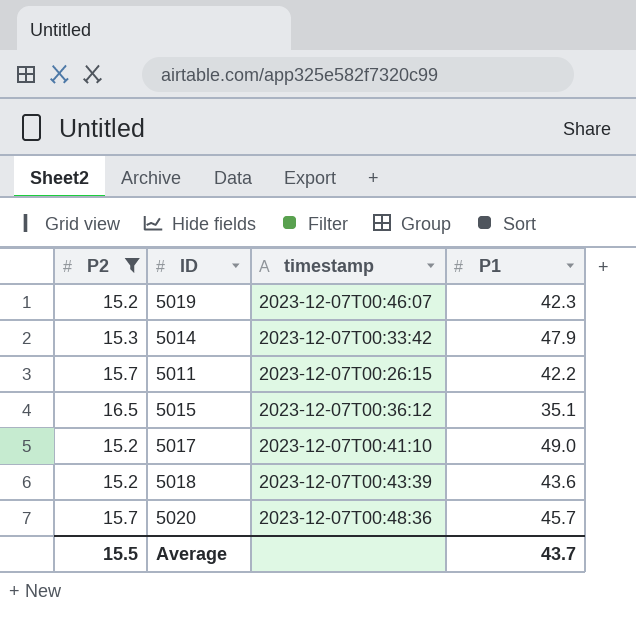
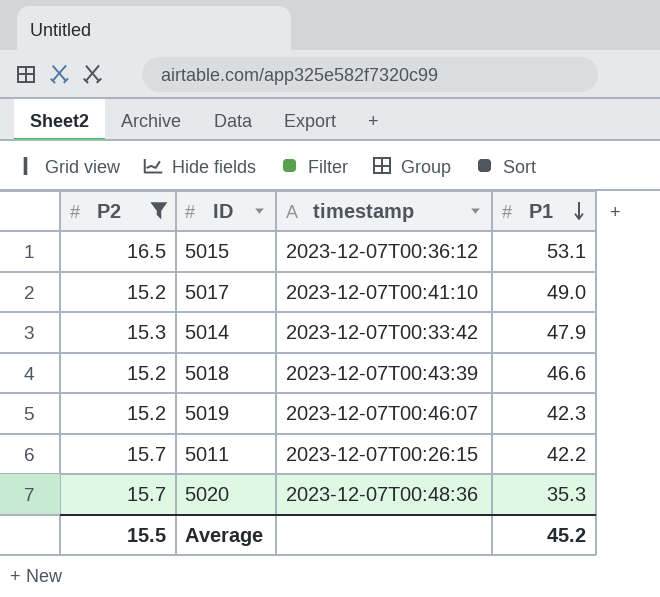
row order: none -> P1 descending
5015 | P1: 35.1 -> 53.1
5018 | P1: 43.6 -> 46.6
5020 | P1: 45.7 -> 35.3
Average | P1: 43.7 -> 45.2

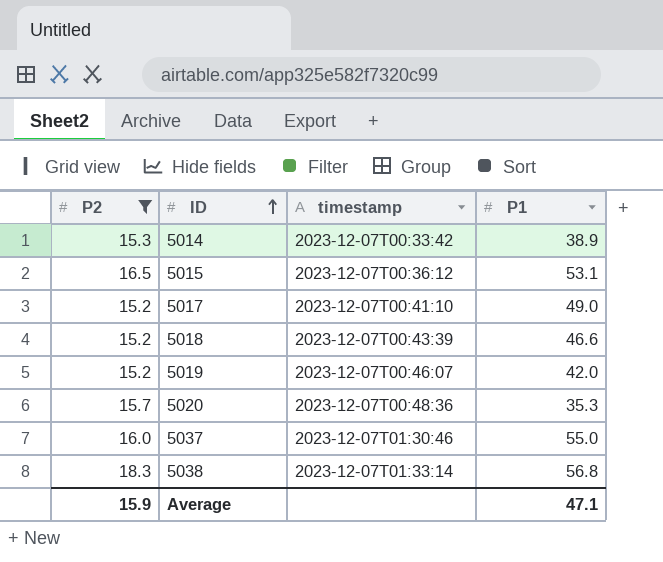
row order: P1 descending -> ID ascending
row 5011: 15.7 | 2023-12-07T00:26:15 | 42.2 -> none
5014 | P1: 47.9 -> 38.9
5019 | P1: 42.3 -> 42.0
row 5037: none -> 16.0 | 2023-12-07T01:30:46 | 55.0
row 5038: none -> 18.3 | 2023-12-07T01:33:14 | 56.8
Average | P2: 15.5 -> 15.9
Average | P1: 45.2 -> 47.1

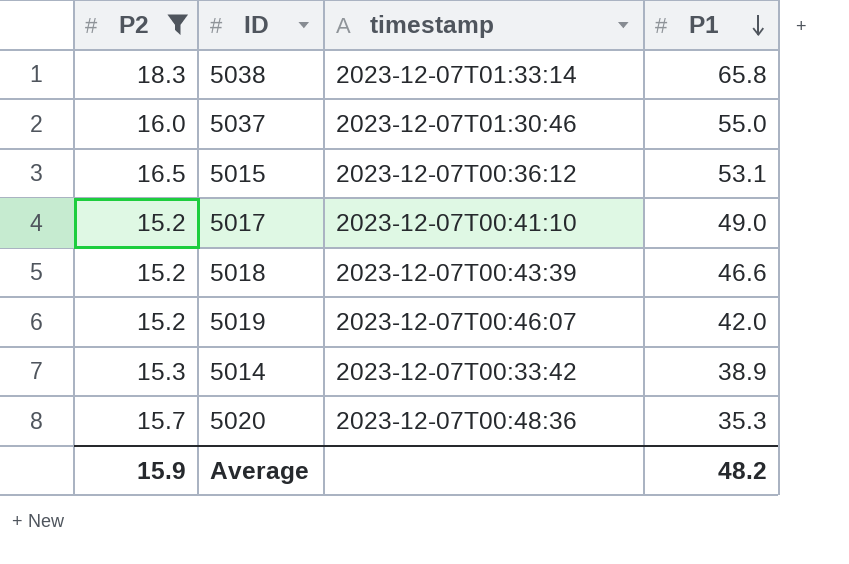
row order: ID ascending -> P1 descending
5038 | P1: 56.8 -> 65.8
Average | P1: 47.1 -> 48.2

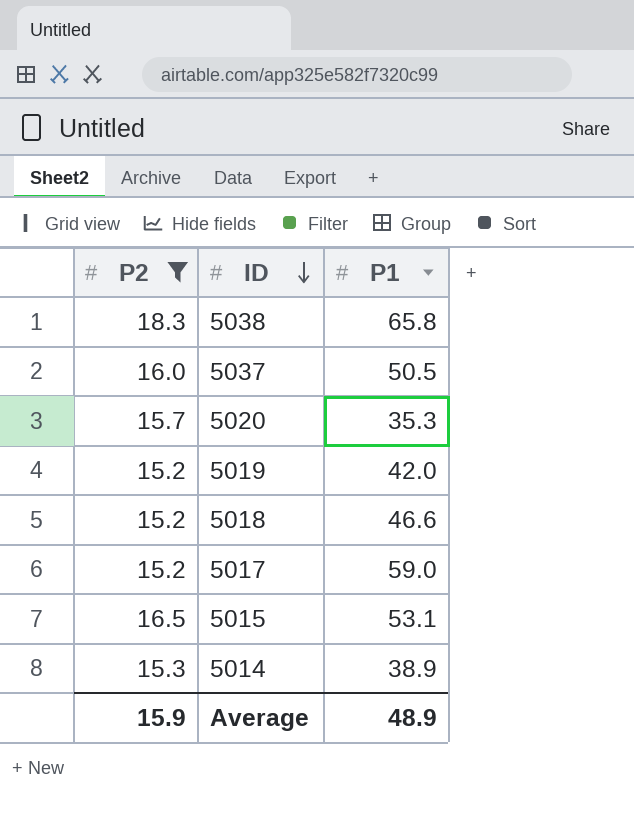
row order: P1 descending -> ID descending
column timestamp | position: 3 -> none
5037 | P1: 55.0 -> 50.5
5017 | P1: 49.0 -> 59.0
Average | P1: 48.2 -> 48.9

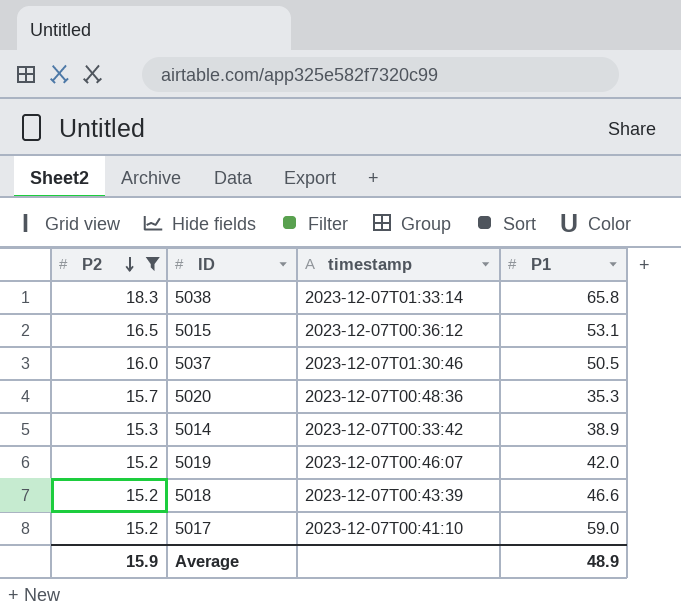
row order: ID descending -> P2 descending
column timestamp | position: none -> 3

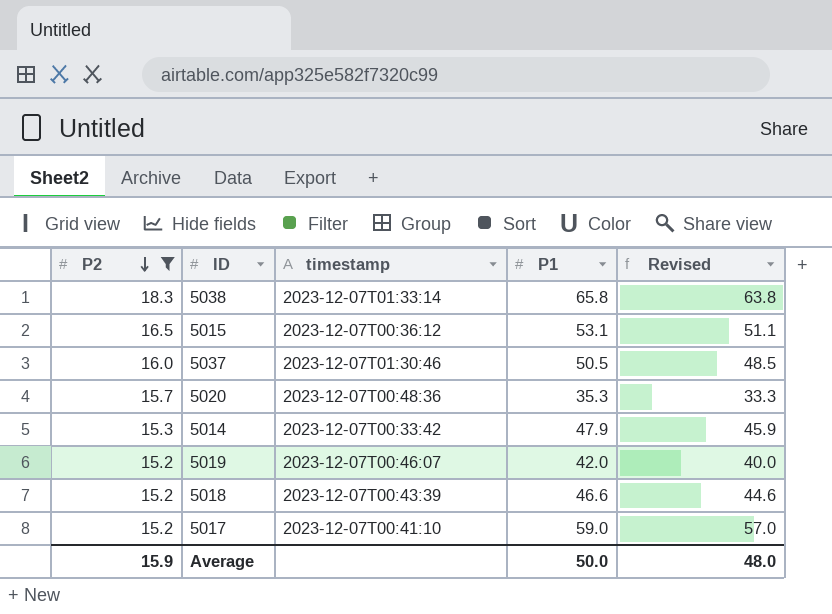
column Revised | formula: none -> [P1] - 2
5014 | P1: 38.9 -> 47.9
Average | P1: 48.9 -> 50.0

